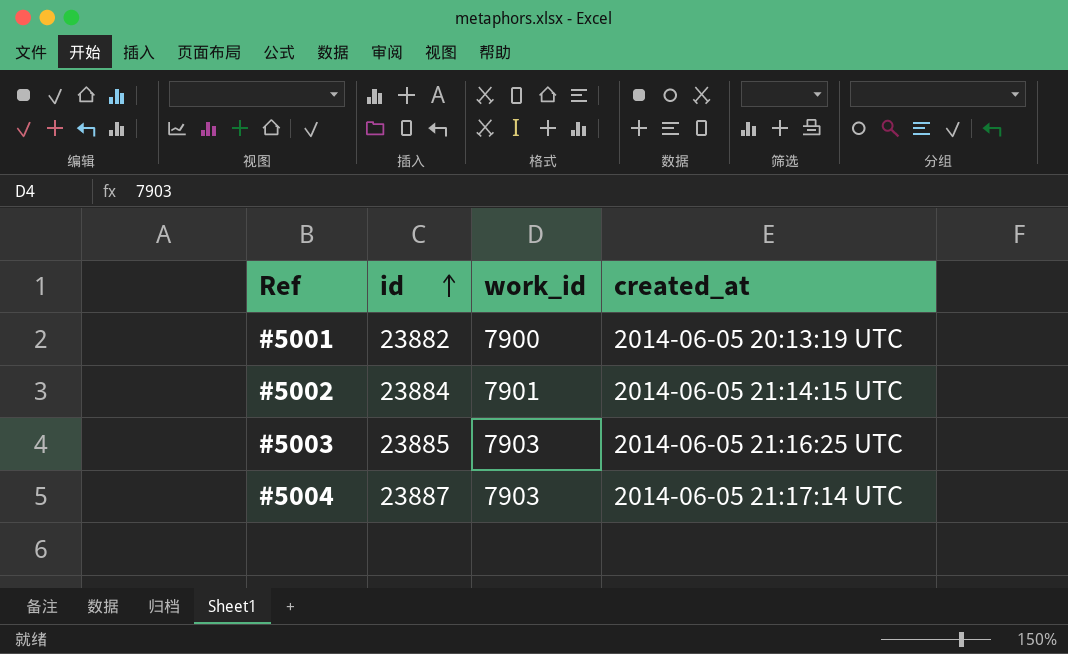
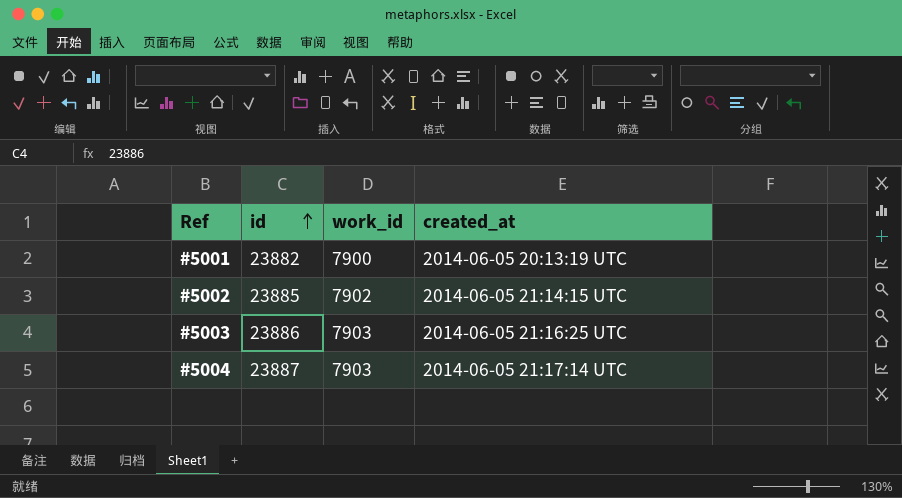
#5002 | id: 23884 -> 23885
#5002 | work_id: 7901 -> 7902
#5003 | id: 23885 -> 23886

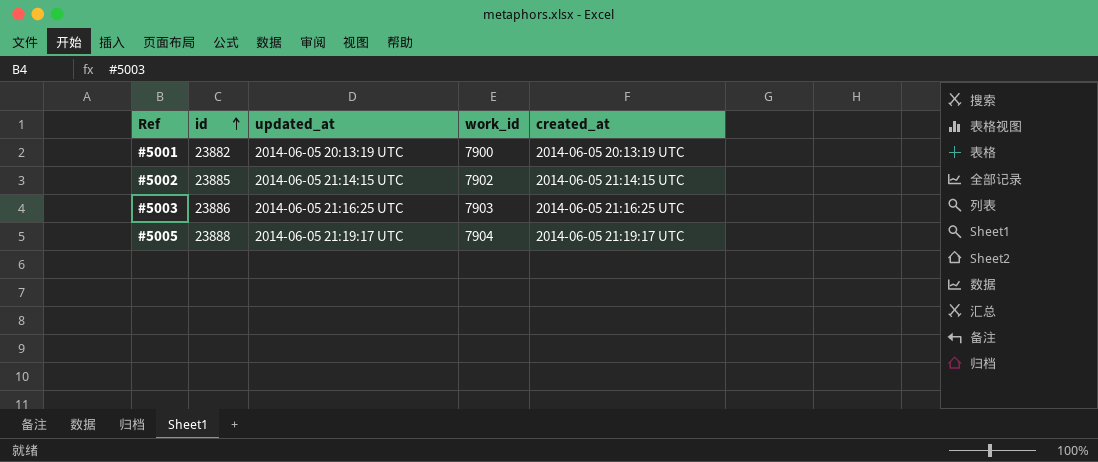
column updated_at | position: none -> 3
row #5004: 23887 | 7903 | 2014-06-05 21:17:14 UTC -> none
row #5005: none -> 23888 | 2014-06-05 21:19:17 UTC | 7904 | 2014-06-05 21:19:17 UTC

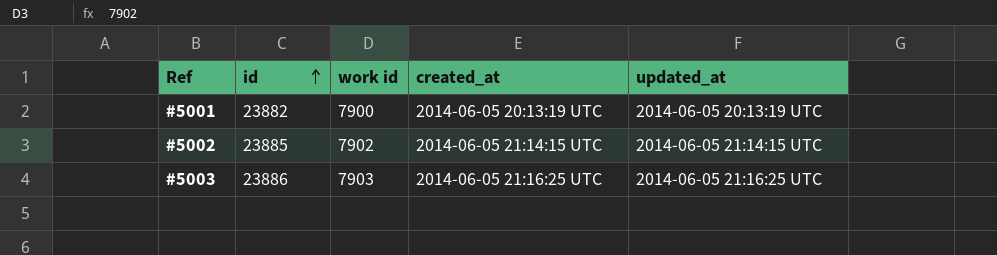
column name: work_id -> work id
column updated_at | position: 3 -> 5
row #5005: 23888 | 2014-06-05 21:19:17 UTC | 7904 | 2014-06-05 21:19:17 UTC -> none

